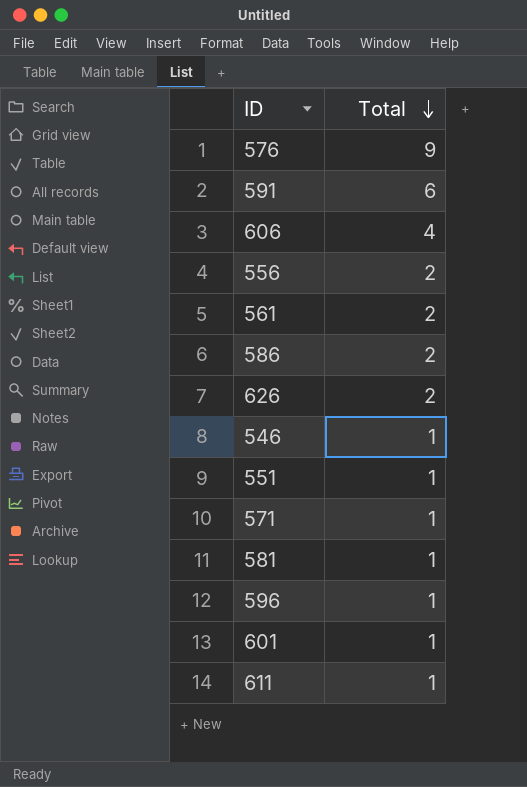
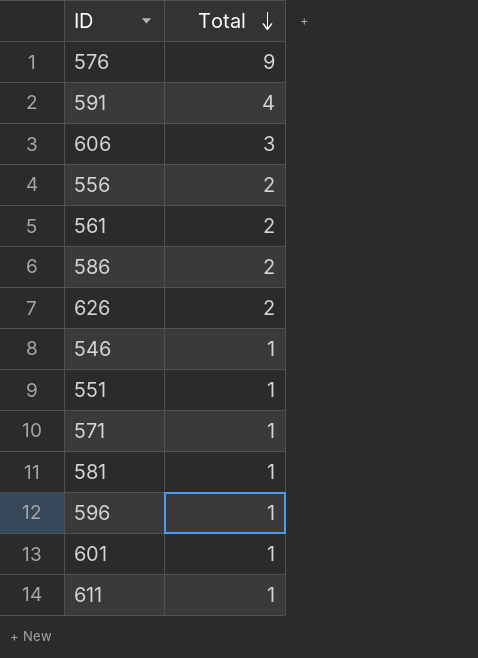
591 | Total: 6 -> 4
606 | Total: 4 -> 3

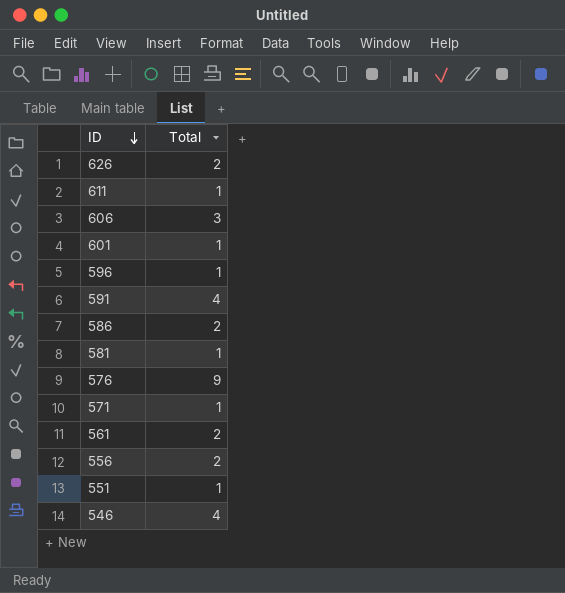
row order: Total descending -> ID descending
546 | Total: 1 -> 4

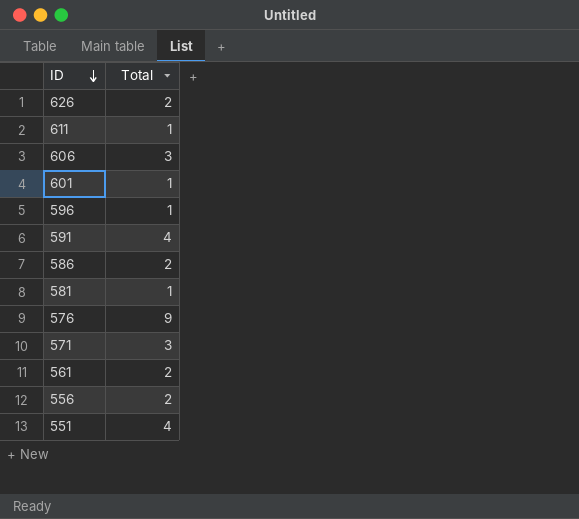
row 546: 4 -> none
571 | Total: 1 -> 3
551 | Total: 1 -> 4

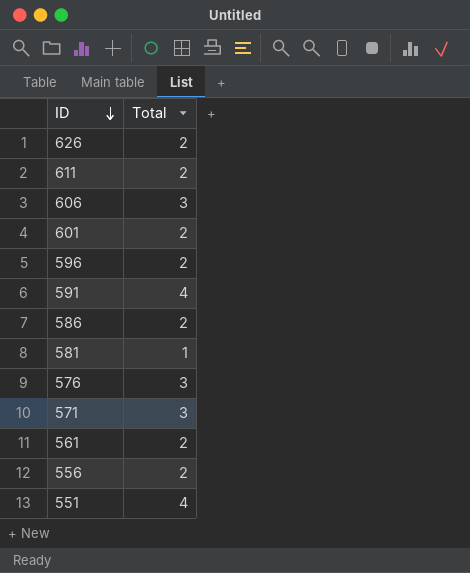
611 | Total: 1 -> 2
601 | Total: 1 -> 2
596 | Total: 1 -> 2
576 | Total: 9 -> 3

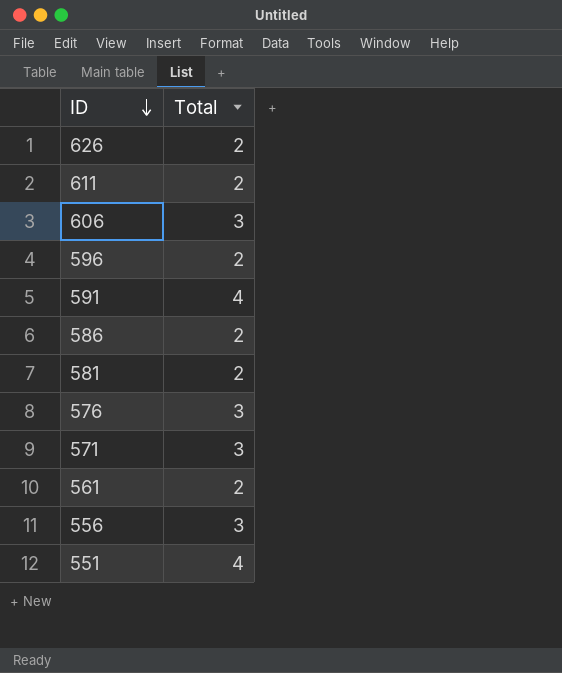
row 601: 2 -> none
581 | Total: 1 -> 2
556 | Total: 2 -> 3

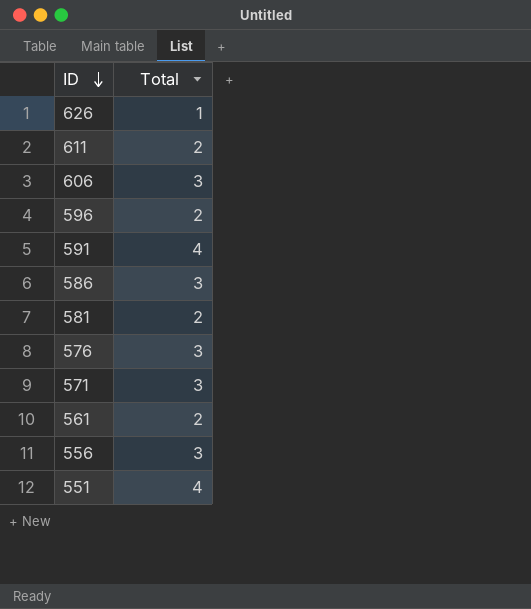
626 | Total: 2 -> 1
586 | Total: 2 -> 3

